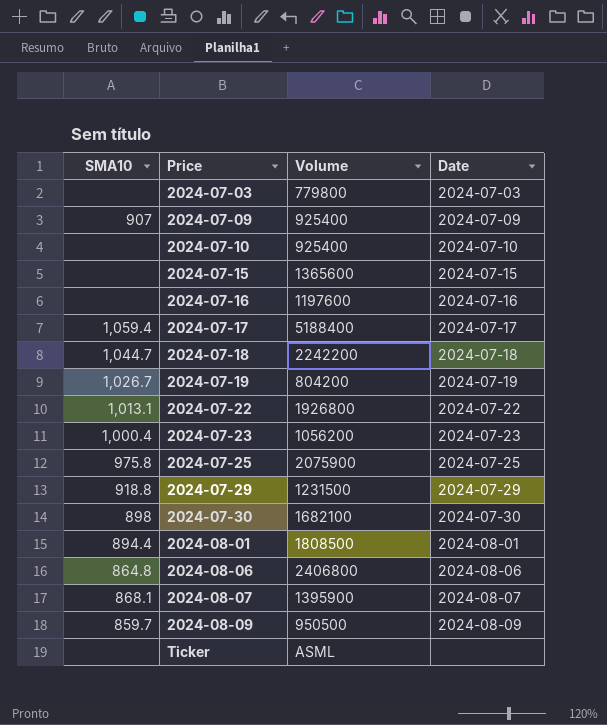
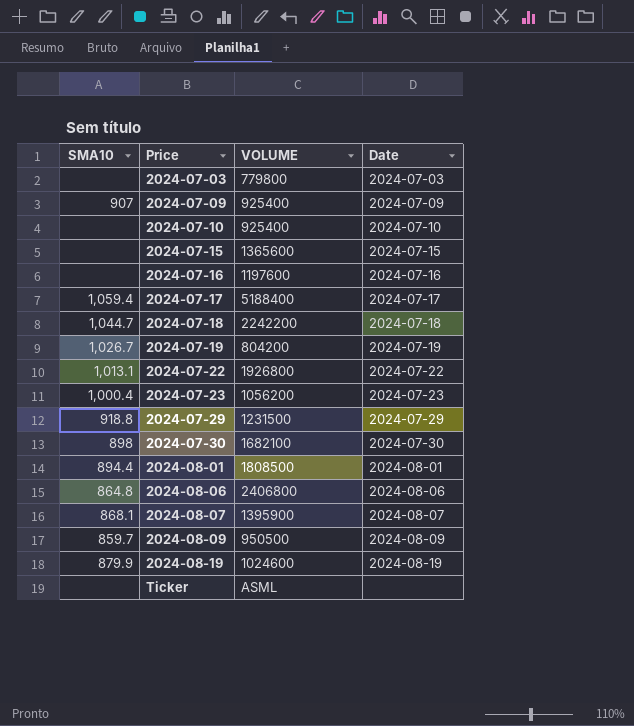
column name: Volume -> VOLUME
row 2024-07-25: 975.8 | 2075900 | 2024-07-25 -> none
row 2024-08-19: none -> 879.9 | 1024600 | 2024-08-19

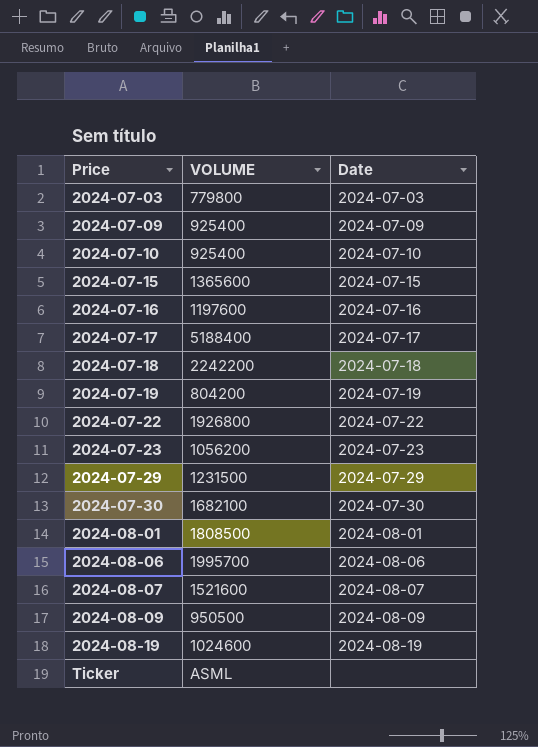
column SMA10 | position: 1 -> none
2024-08-06 | VOLUME: 2406800 -> 1995700
2024-08-07 | VOLUME: 1395900 -> 1521600

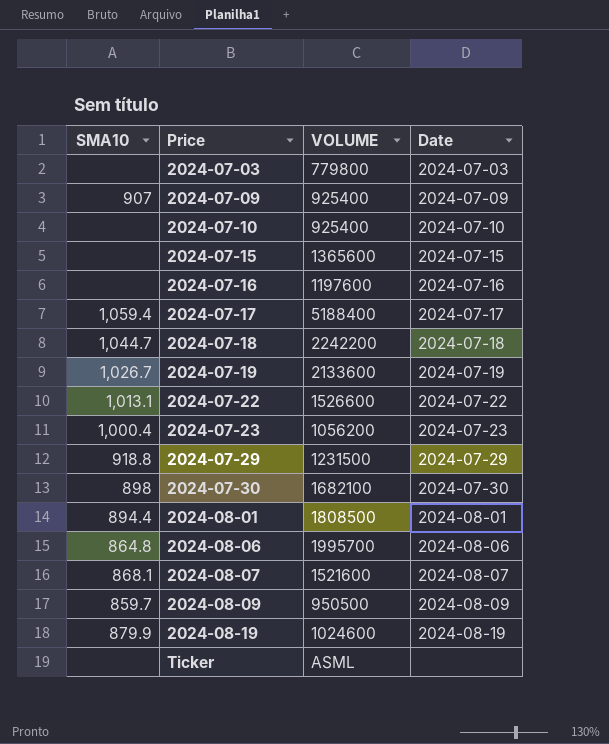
column SMA10 | position: none -> 1
2024-07-19 | VOLUME: 804200 -> 2133600
2024-07-22 | VOLUME: 1926800 -> 1526600

